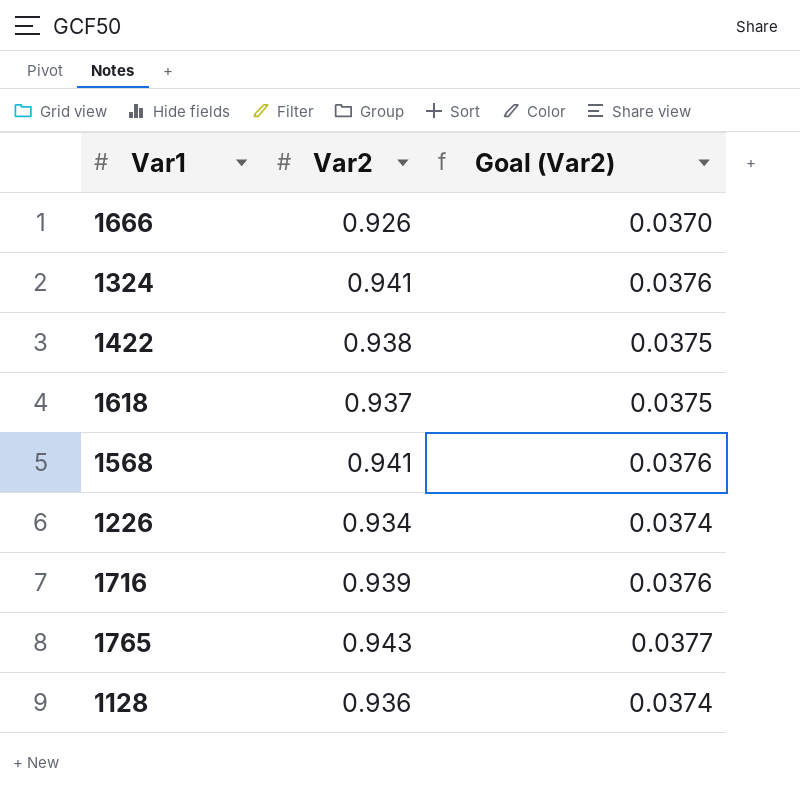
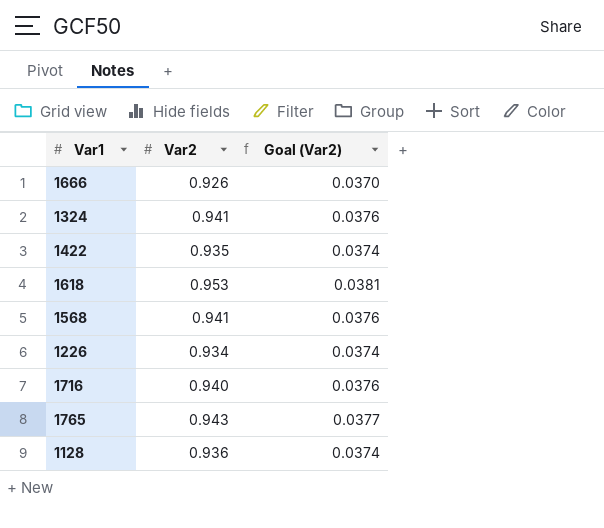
1422 | Var2: 0.938 -> 0.935
1422 | Goal (Var2): 0.0375 -> 0.0374
1618 | Var2: 0.937 -> 0.953
1618 | Goal (Var2): 0.0375 -> 0.0381
1716 | Var2: 0.939 -> 0.940

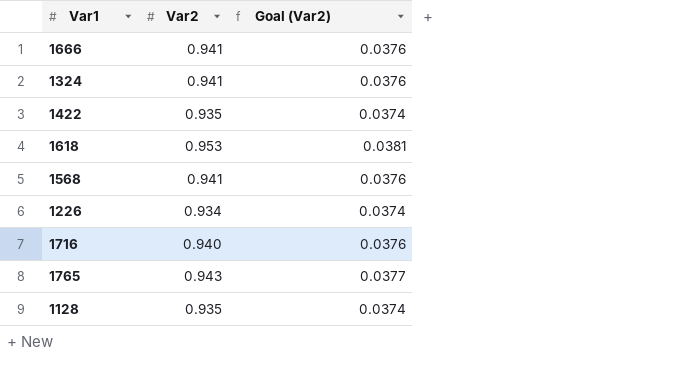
1666 | Var2: 0.926 -> 0.941
1666 | Goal (Var2): 0.0370 -> 0.0376
1128 | Var2: 0.936 -> 0.935

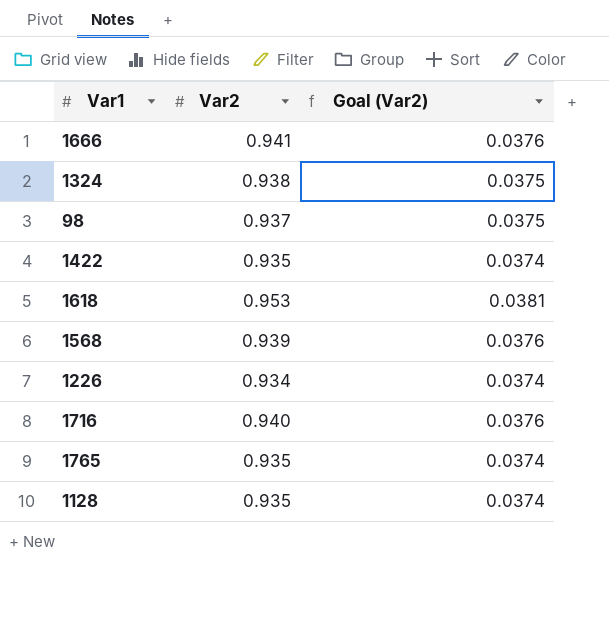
1324 | Var2: 0.941 -> 0.938
1324 | Goal (Var2): 0.0376 -> 0.0375
row 98: none -> 0.937 | 0.0375
1568 | Var2: 0.941 -> 0.939
1765 | Var2: 0.943 -> 0.935
1765 | Goal (Var2): 0.0377 -> 0.0374

